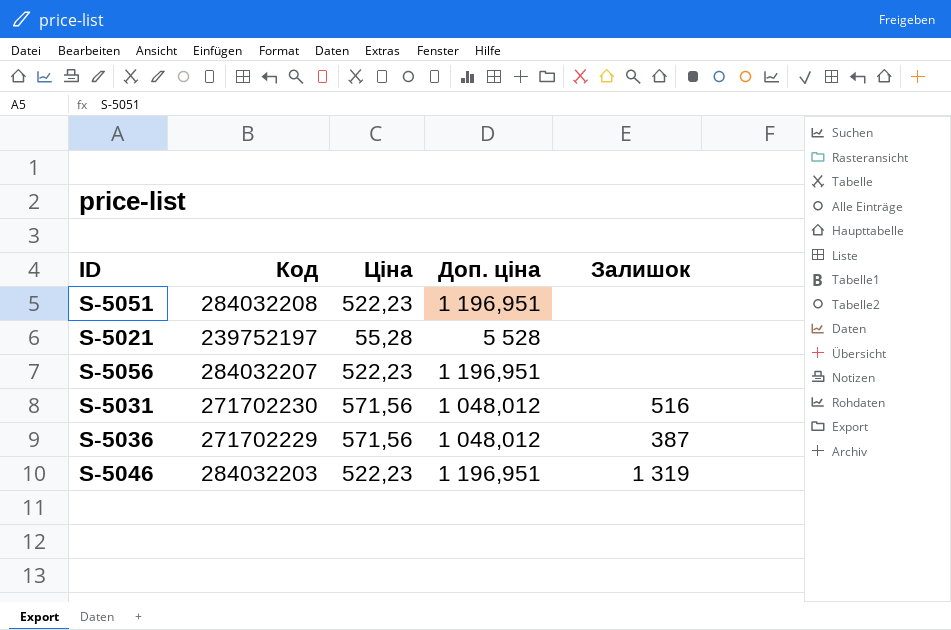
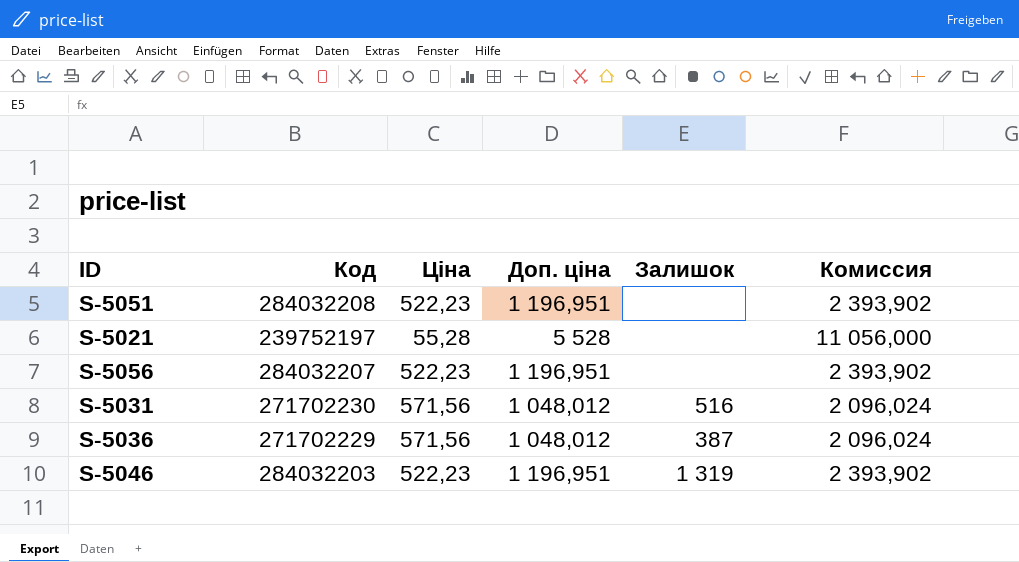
column Комиссия | formula: none -> [Доп. ціна] * 2

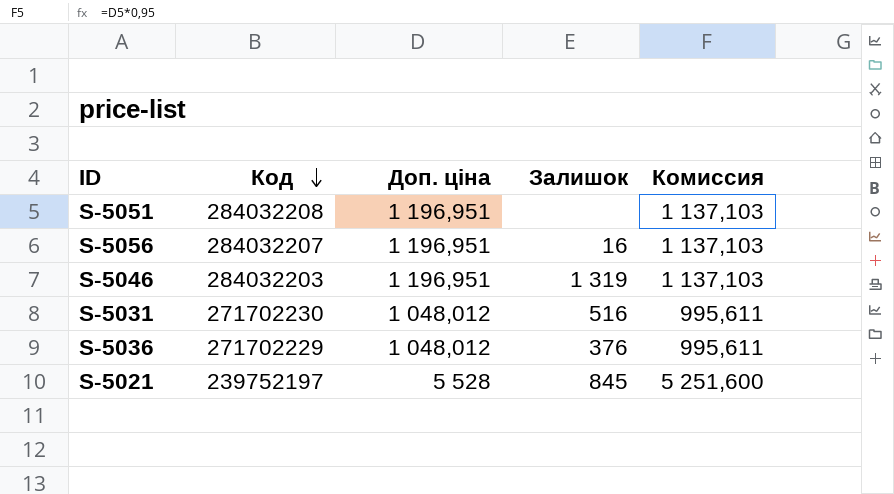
row order: none -> Код descending
column Ціна | position: 3 -> none
column Комиссия | formula: [Доп. ціна] * 2 -> [Доп. ціна] * 0,95
S-5056 | Залишок: none -> 16
S-5036 | Залишок: 387 -> 376
S-5021 | Залишок: none -> 845

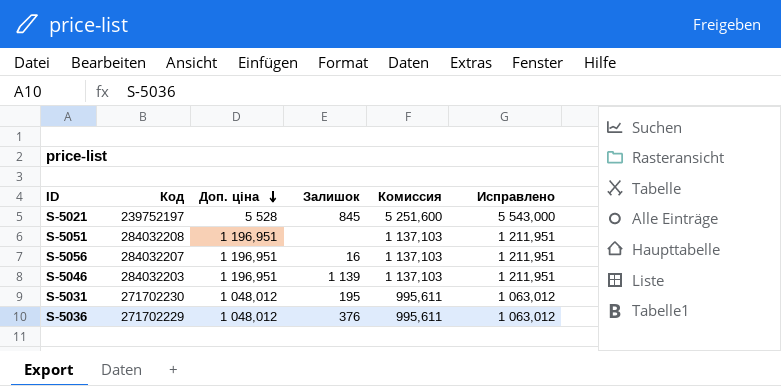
row order: Код descending -> Доп. ціна descending
column Исправлено | formula: none -> [Доп. ціна] + 15
S-5046 | Залишок: 1 319 -> 1 139
S-5031 | Залишок: 516 -> 195

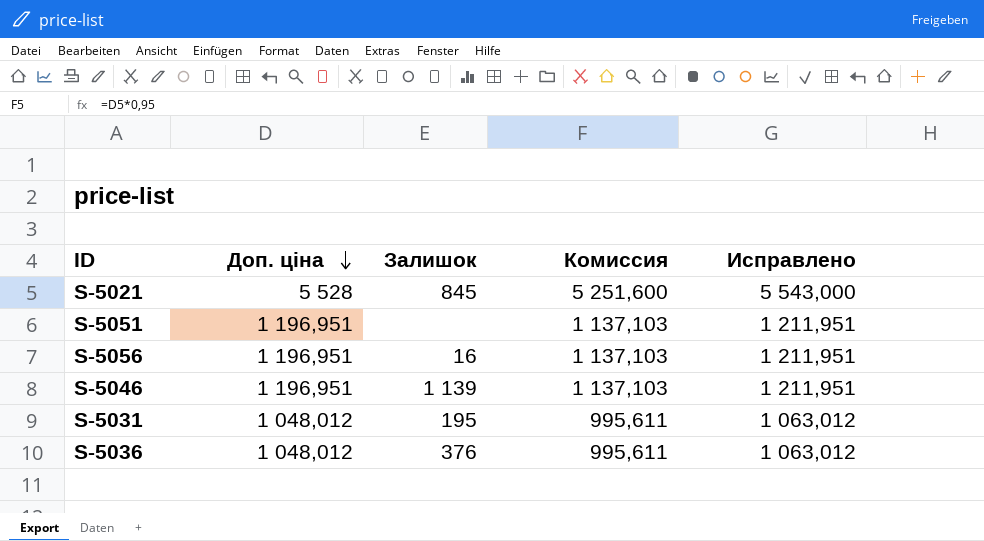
column Код | position: 2 -> none

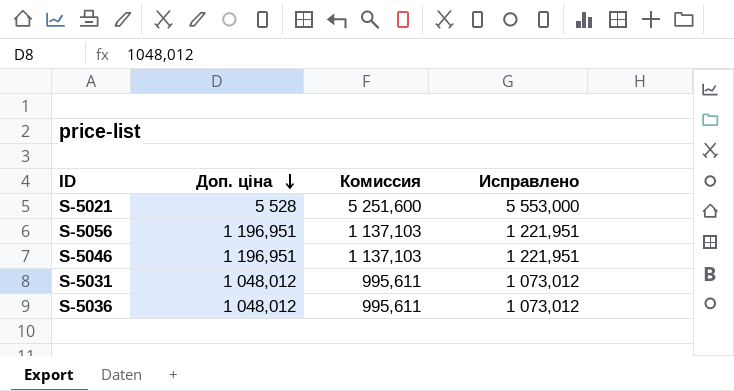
column Залишок | position: 3 -> none
column Исправлено | formula: [Доп. ціна] + 15 -> [Доп. ціна] + 25
row S-5051: 1 196,951 | none | 1 137,103 | 1 211,951 -> none

